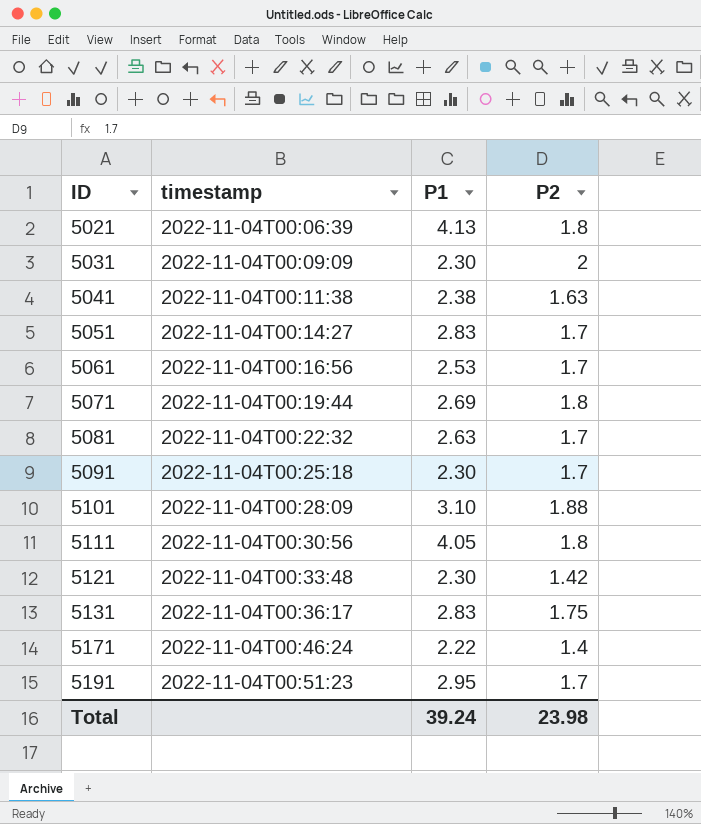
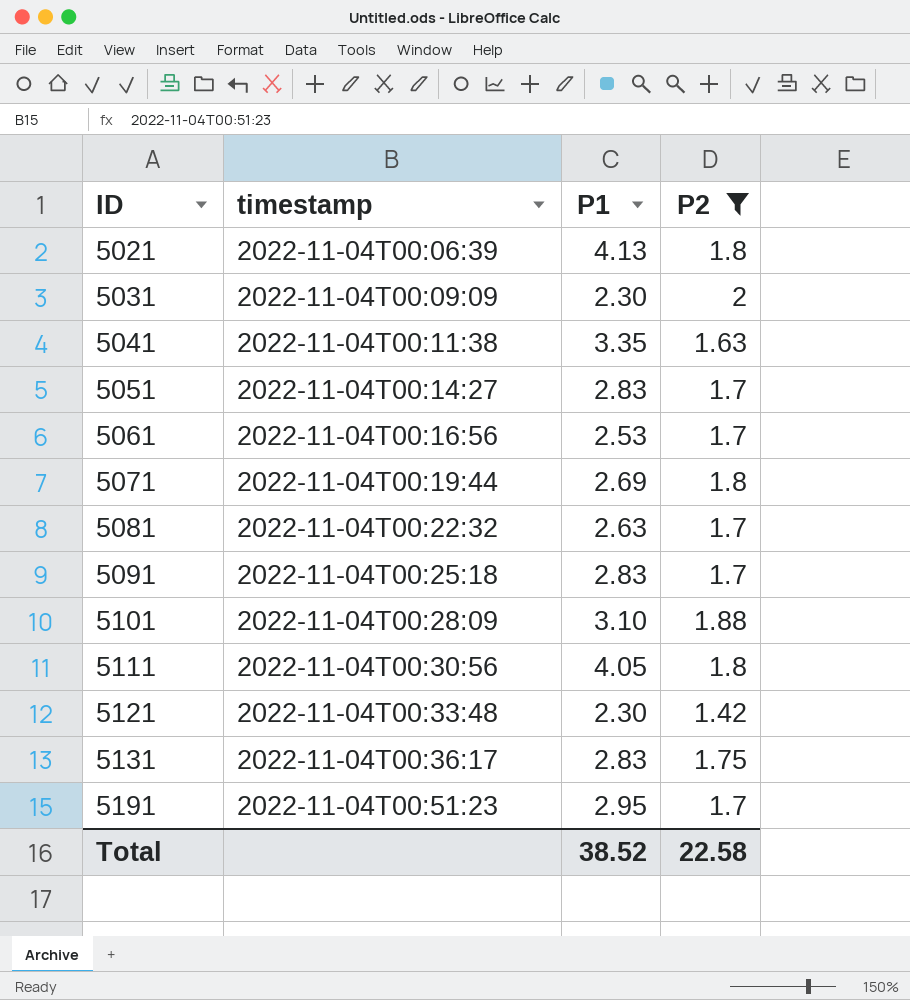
filter: none -> P2 != 1.4
5041 | P1: 2.38 -> 3.35
5091 | P1: 2.30 -> 2.83
Total | P1: 39.24 -> 38.52
Total | P2: 23.98 -> 22.58

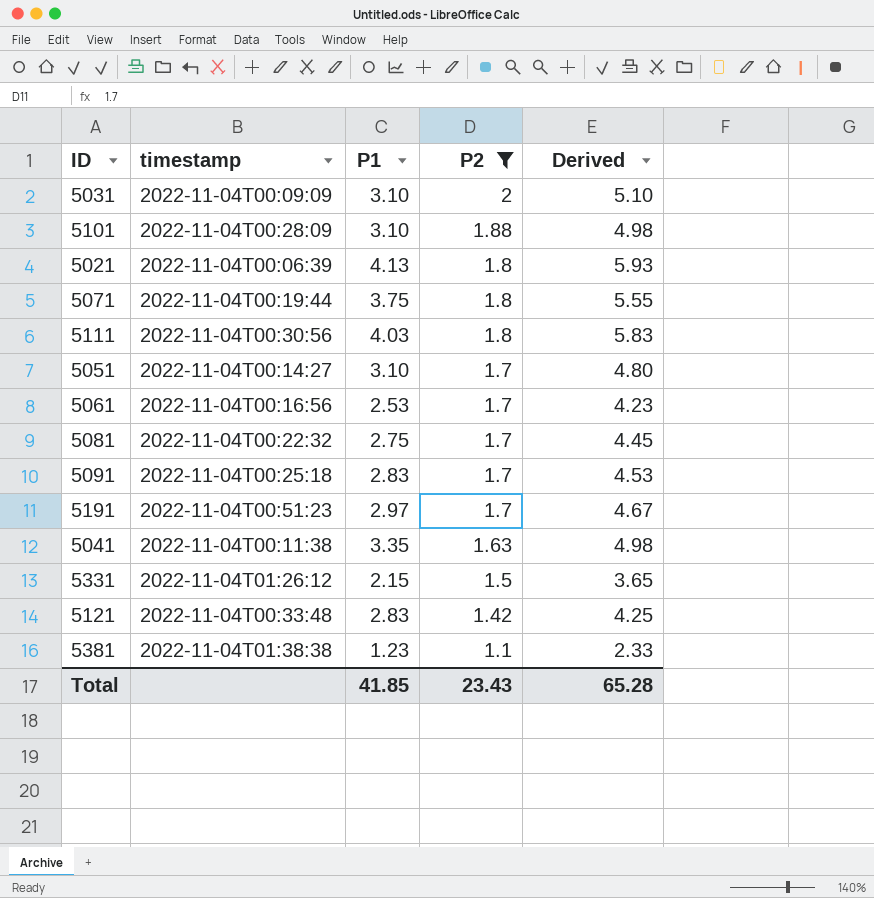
row order: ID ascending -> P2 descending
column Derived | formula: none -> [P1] + [P2]
row 5131: 2022-11-04T00:36:17 | 2.83 | 1.75 -> none
5031 | P1: 2.30 -> 3.10
5071 | P1: 2.69 -> 3.75
5111 | P1: 4.05 -> 4.03
5051 | P1: 2.83 -> 3.10
5081 | P1: 2.63 -> 2.75
5191 | P1: 2.95 -> 2.97
row 5331: none -> 2022-11-04T01:26:12 | 2.15 | 1.5 | 3.65
5121 | P1: 2.30 -> 2.83
row 5381: none -> 2022-11-04T01:38:38 | 1.23 | 1.1 | 2.33
Total | P1: 38.52 -> 41.85
Total | P2: 22.58 -> 23.43

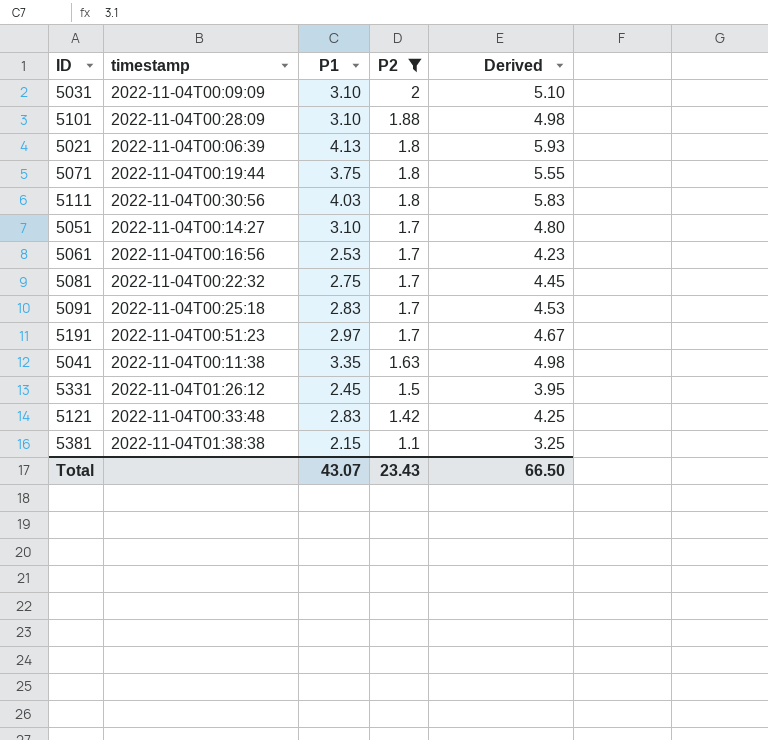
5331 | P1: 2.15 -> 2.45
5331 | Derived: 3.65 -> 3.95
5381 | P1: 1.23 -> 2.15
5381 | Derived: 2.33 -> 3.25
Total | P1: 41.85 -> 43.07
Total | Derived: 65.28 -> 66.50

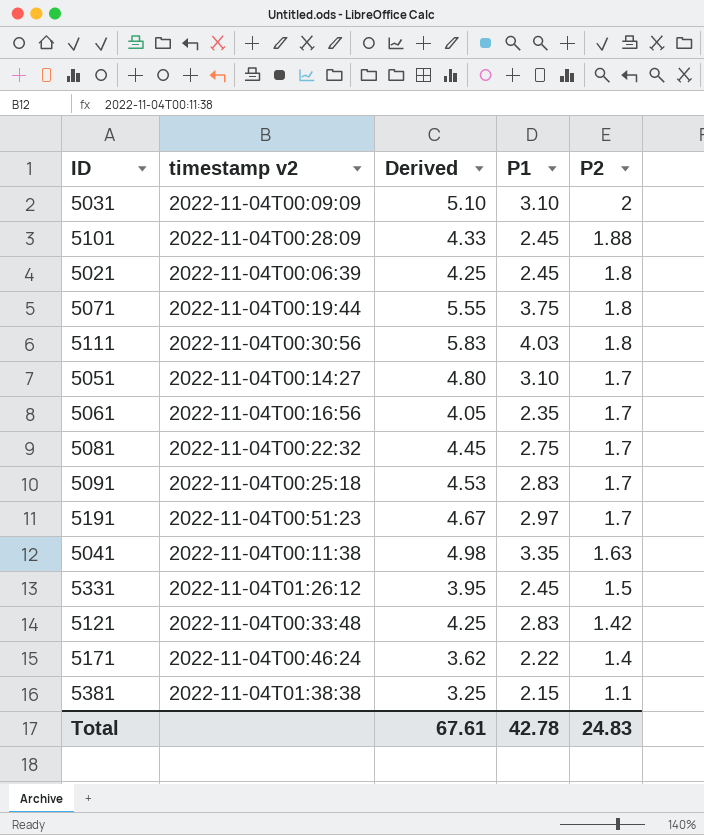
filter: P2 != 1.4 -> none
column name: timestamp -> timestamp v2
column Derived | position: 5 -> 3
5101 | Derived: 4.98 -> 4.33
5101 | P1: 3.10 -> 2.45
5021 | Derived: 5.93 -> 4.25
5021 | P1: 4.13 -> 2.45
5061 | Derived: 4.23 -> 4.05
5061 | P1: 2.53 -> 2.35
Total | Derived: 66.50 -> 67.61
Total | P1: 43.07 -> 42.78
Total | P2: 23.43 -> 24.83

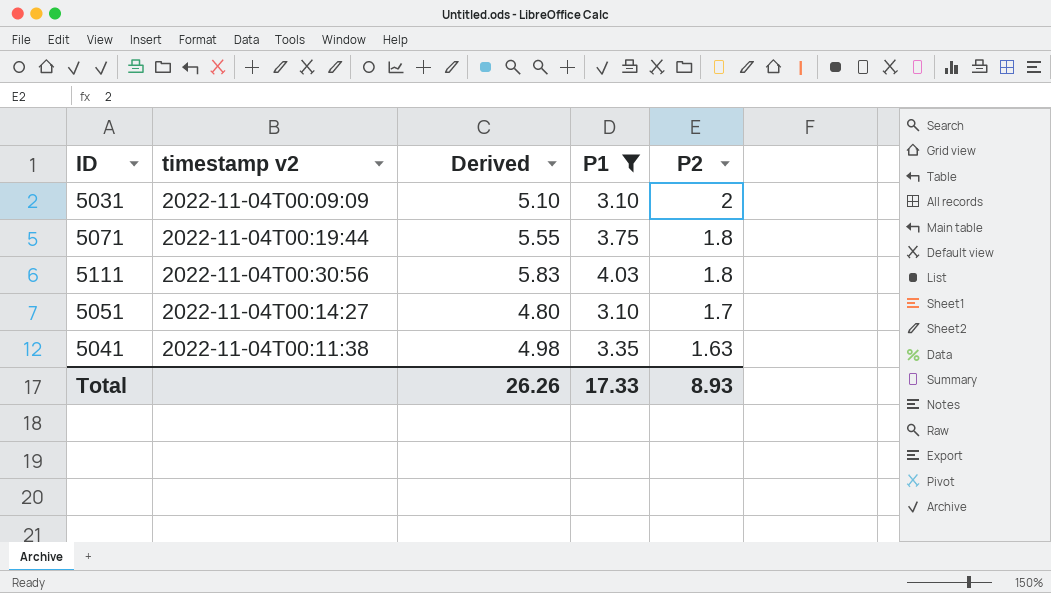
filter: none -> P1 >= 3.10
Total | Derived: 67.61 -> 26.26
Total | P1: 42.78 -> 17.33
Total | P2: 24.83 -> 8.93

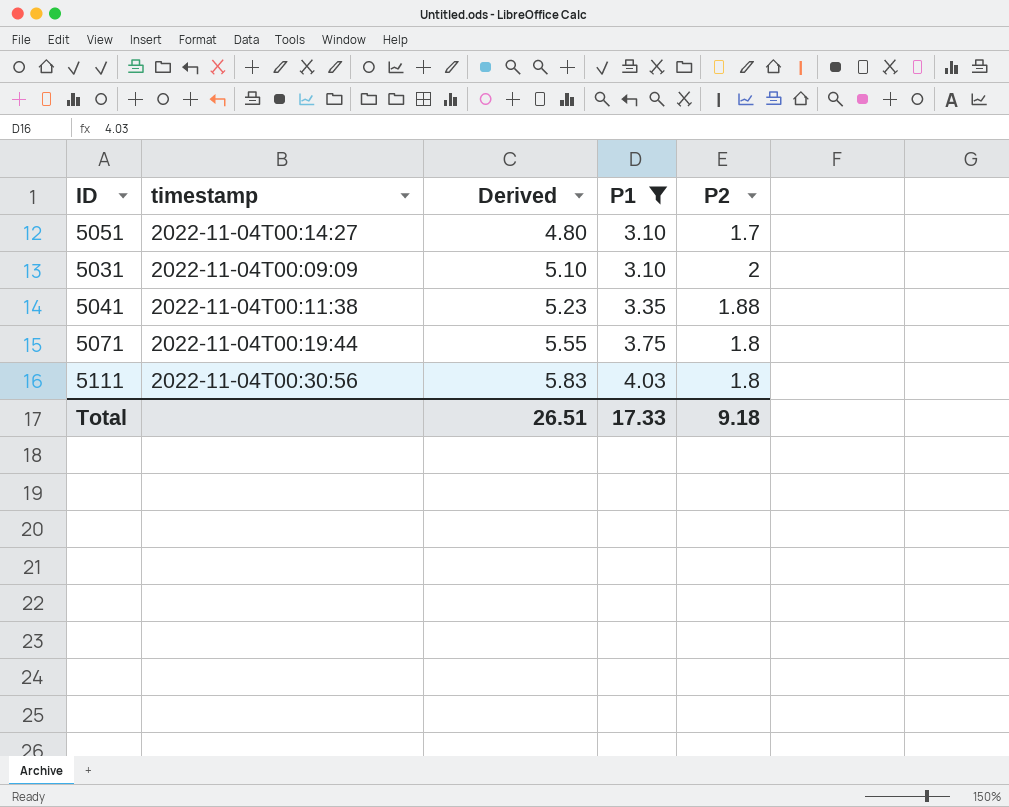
row order: P2 descending -> Derived ascending
column name: timestamp v2 -> timestamp
5041 | Derived: 4.98 -> 5.23
5041 | P2: 1.63 -> 1.88
Total | Derived: 26.26 -> 26.51
Total | P2: 8.93 -> 9.18

